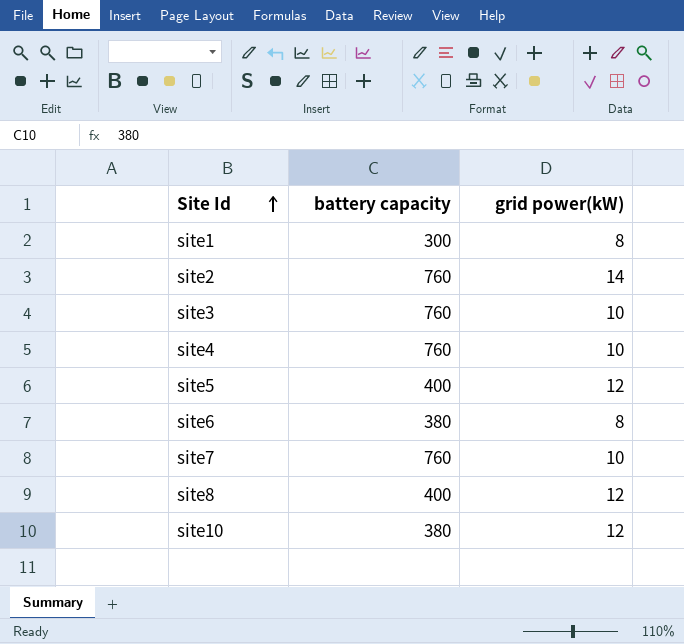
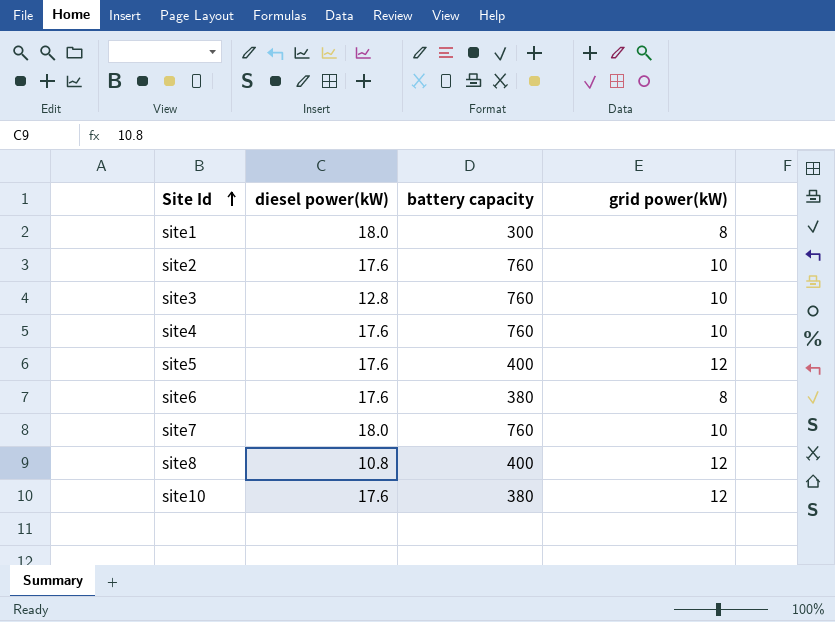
column diesel power(kW) | position: none -> 2
site2 | grid power(kW): 14 -> 10

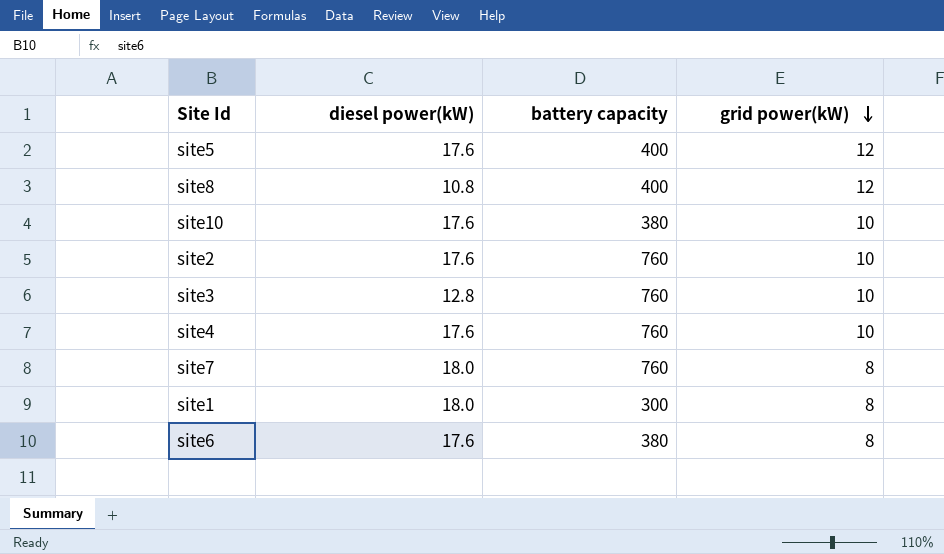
row order: Site Id ascending -> grid power(kW) descending
site10 | grid power(kW): 12 -> 10
site7 | grid power(kW): 10 -> 8

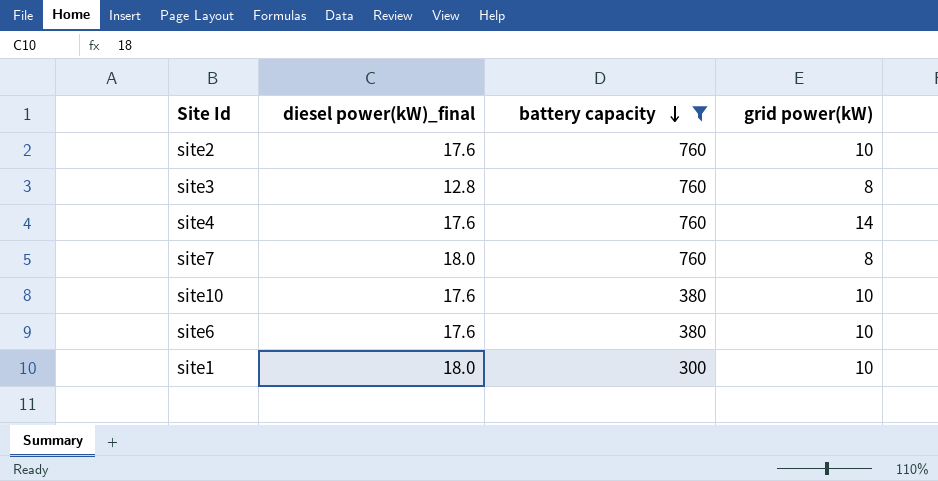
filter: none -> battery capacity != 400
row order: grid power(kW) descending -> battery capacity descending
column name: diesel power(kW) -> diesel power(kW)_final
site3 | grid power(kW): 10 -> 8
site4 | grid power(kW): 10 -> 14
site6 | grid power(kW): 8 -> 10
site1 | grid power(kW): 8 -> 10

